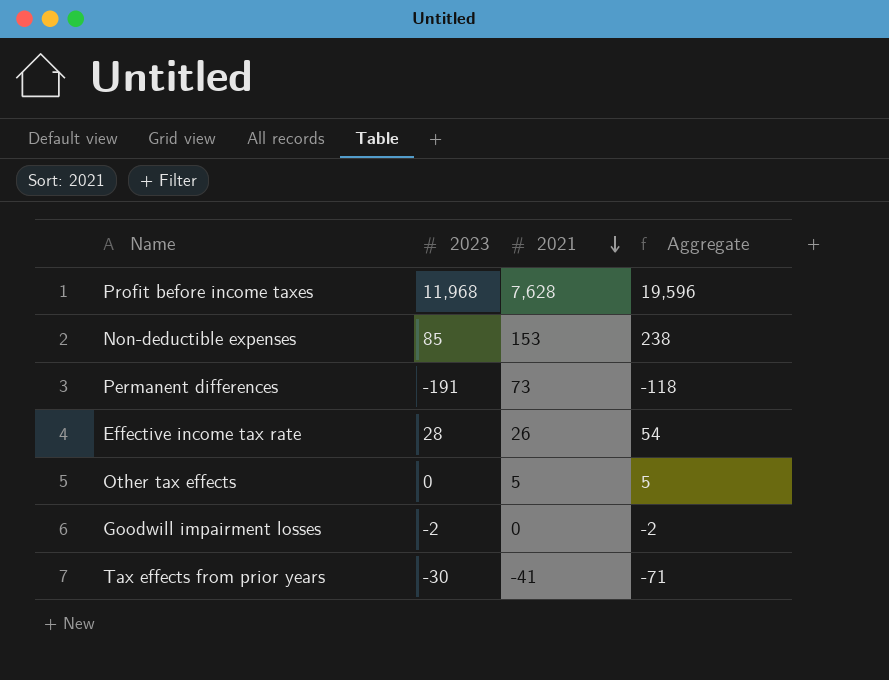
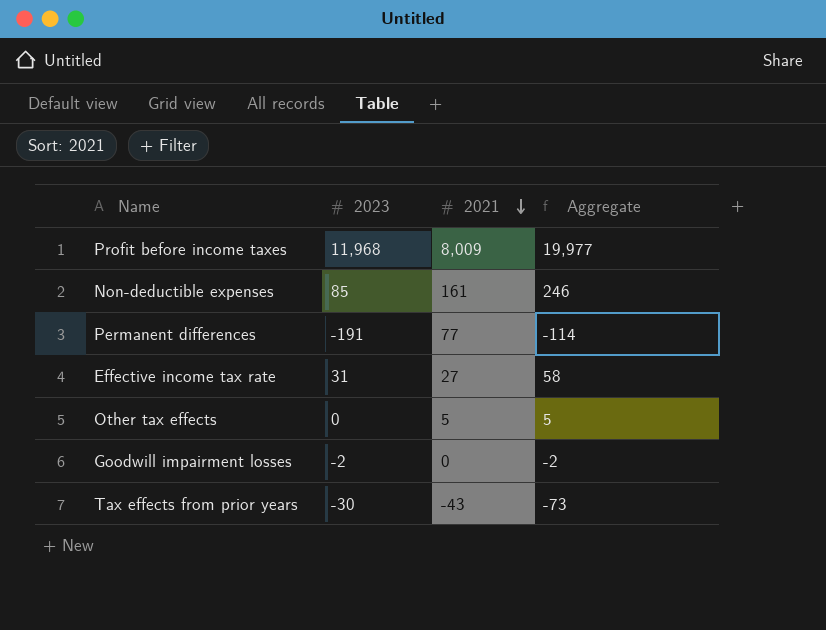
Profit before income taxes | 2021: 7,628 -> 8,009
Profit before income taxes | Aggregate: 19,596 -> 19,977
Non-deductible expenses | 2021: 153 -> 161
Non-deductible expenses | Aggregate: 238 -> 246
Permanent differences | 2021: 73 -> 77
Permanent differences | Aggregate: -118 -> -114
Effective income tax rate | 2023: 28 -> 31
Effective income tax rate | 2021: 26 -> 27
Effective income tax rate | Aggregate: 54 -> 58
Tax effects from prior years | 2021: -41 -> -43
Tax effects from prior years | Aggregate: -71 -> -73

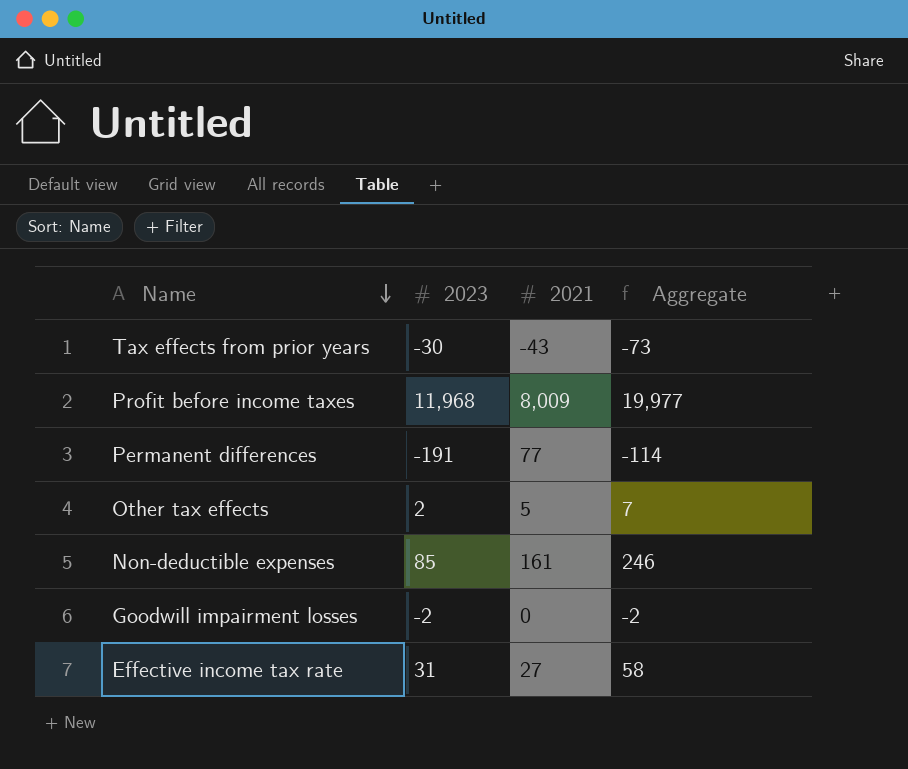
row order: 2021 descending -> Name descending
Other tax effects | 2023: 0 -> 2
Other tax effects | Aggregate: 5 -> 7

